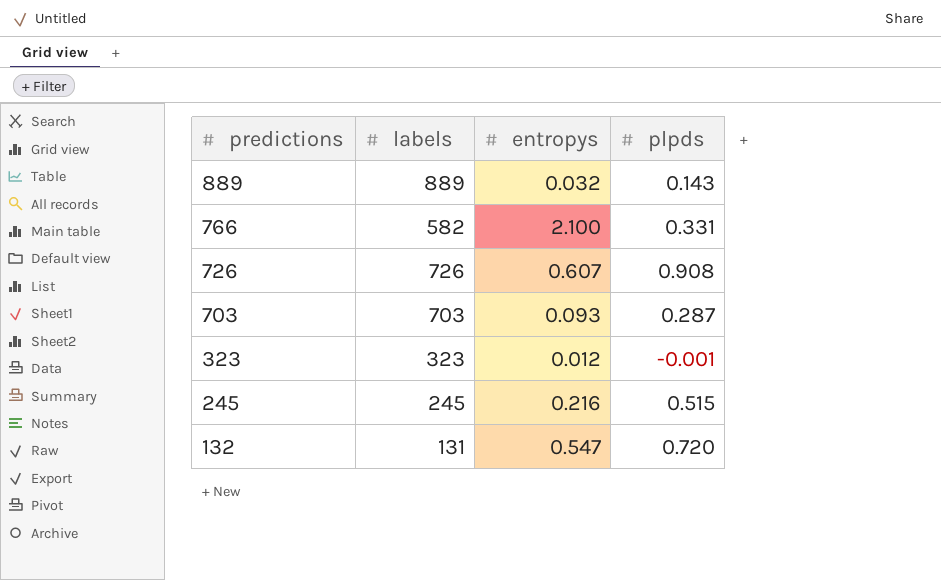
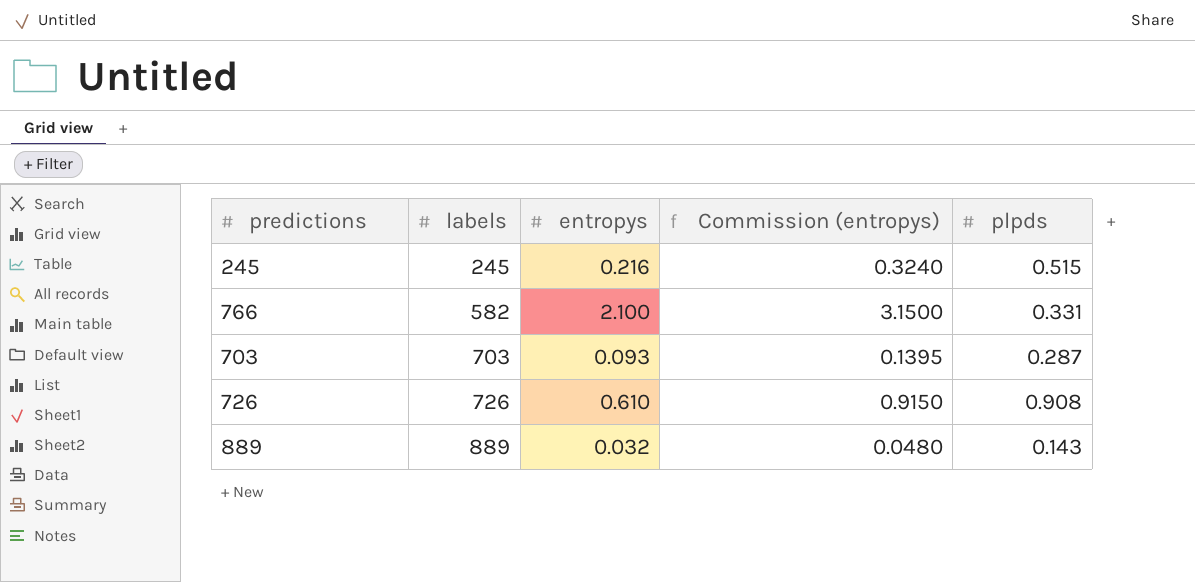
row order: predictions descending -> labels ascending
column Commission (entropys) | formula: none -> [entropys] * 1.5
row 323: 323 | 0.012 | -0.001 -> none
row 132: 131 | 0.547 | 0.720 -> none
726 | entropys: 0.607 -> 0.610

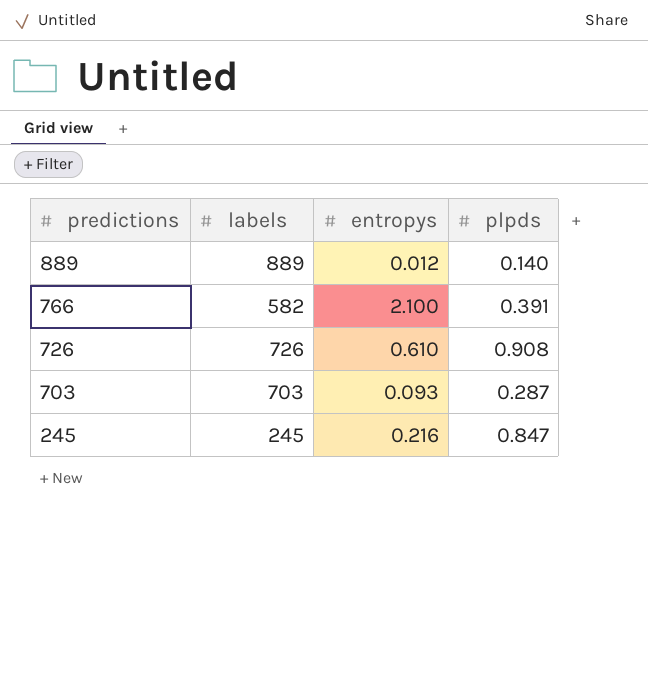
row order: labels ascending -> predictions descending
column Commission (entropys) | formula: [entropys] * 1.5 -> none
889 | entropys: 0.032 -> 0.012
889 | plpds: 0.143 -> 0.140
766 | plpds: 0.331 -> 0.391
245 | plpds: 0.515 -> 0.847

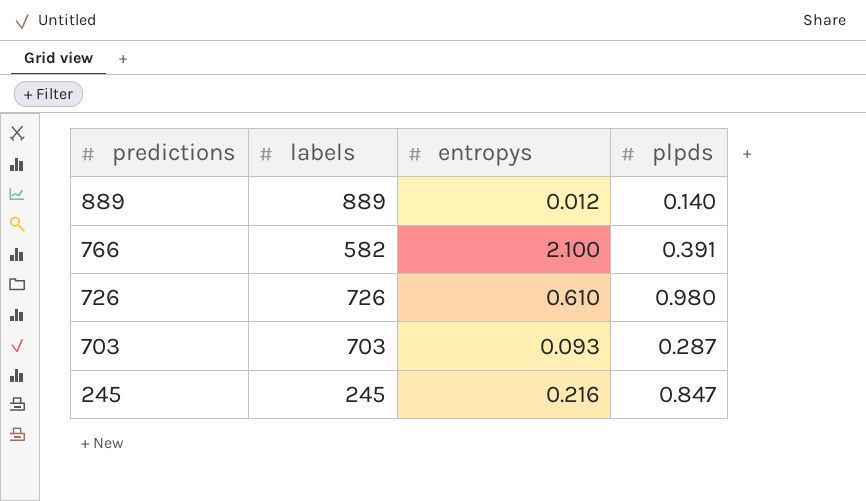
726 | plpds: 0.908 -> 0.980

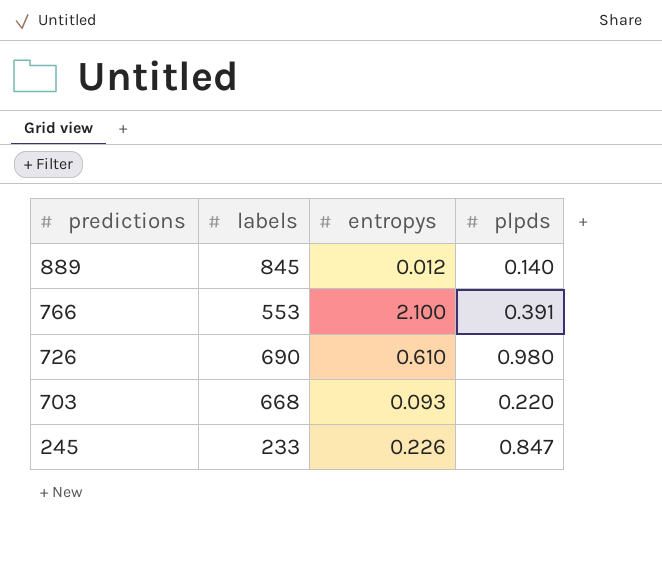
889 | labels: 889 -> 845
766 | labels: 582 -> 553
726 | labels: 726 -> 690
703 | labels: 703 -> 668
703 | plpds: 0.287 -> 0.220
245 | labels: 245 -> 233
245 | entropys: 0.216 -> 0.226

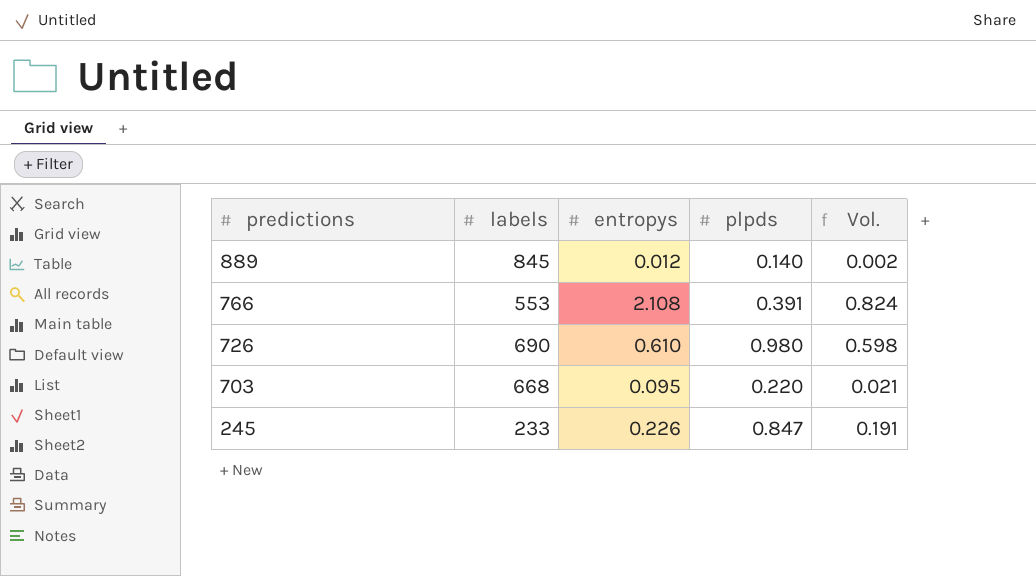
column Vol. | formula: none -> [entropys] * [plpds]
766 | entropys: 2.100 -> 2.108
703 | entropys: 0.093 -> 0.095

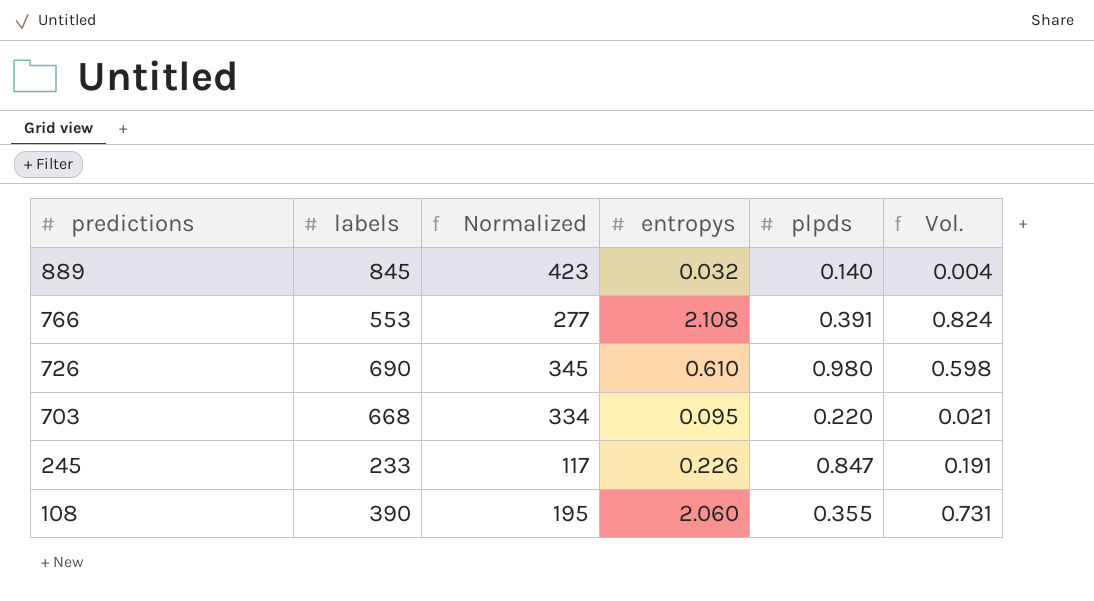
column Normalized | formula: none -> [labels] * 0.5
889 | entropys: 0.012 -> 0.032
889 | Vol.: 0.002 -> 0.004
row 108: none -> 390 | 195 | 2.060 | 0.355 | 0.731

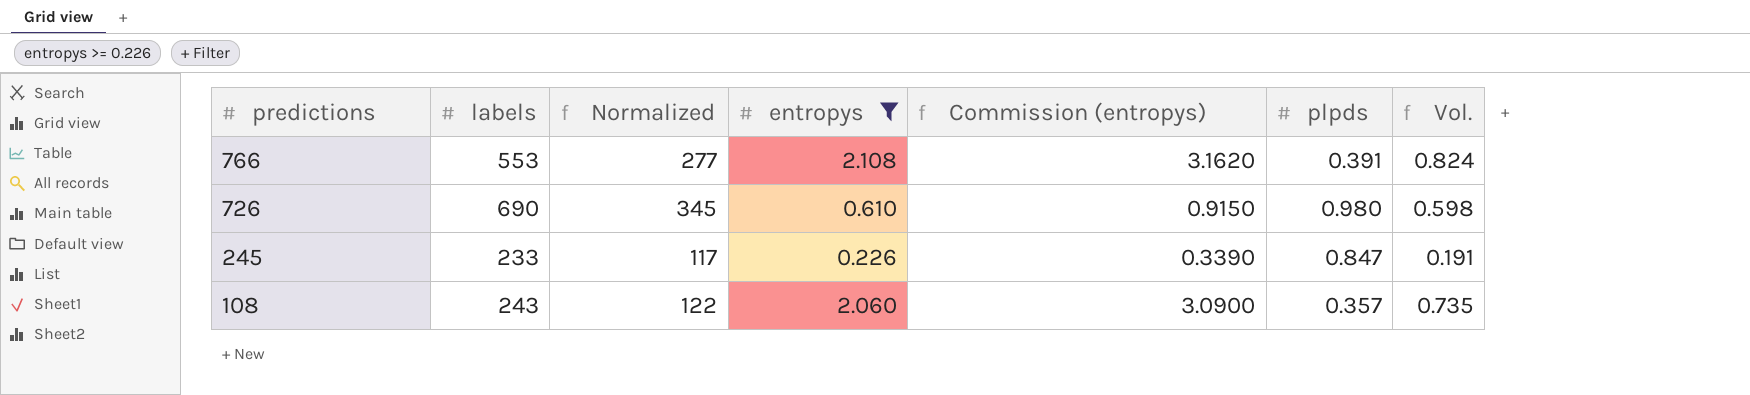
filter: none -> entropys >= 0.226
column Commission (entropys) | formula: none -> [entropys] * 1.5
108 | labels: 390 -> 243
108 | Normalized: 195 -> 122
108 | plpds: 0.355 -> 0.357
108 | Vol.: 0.731 -> 0.735

